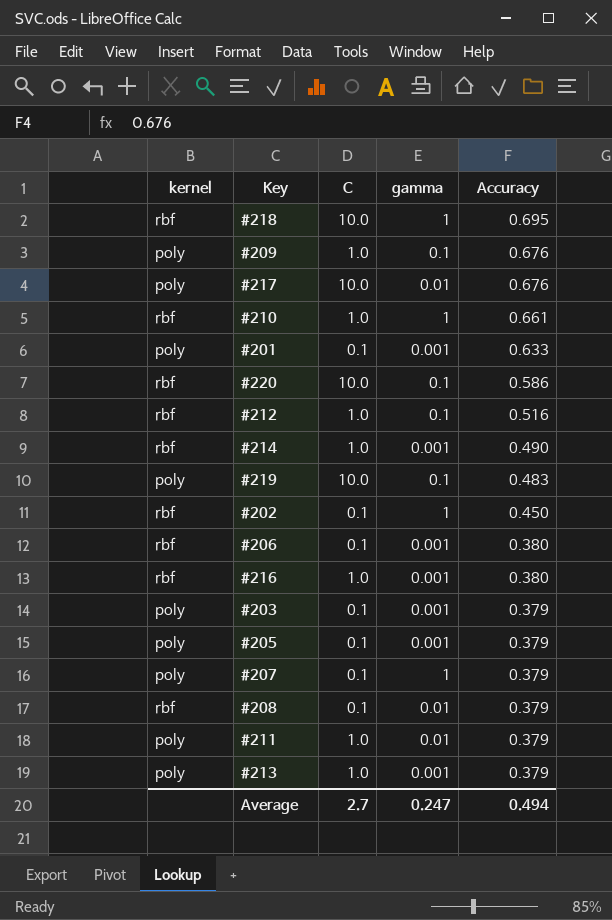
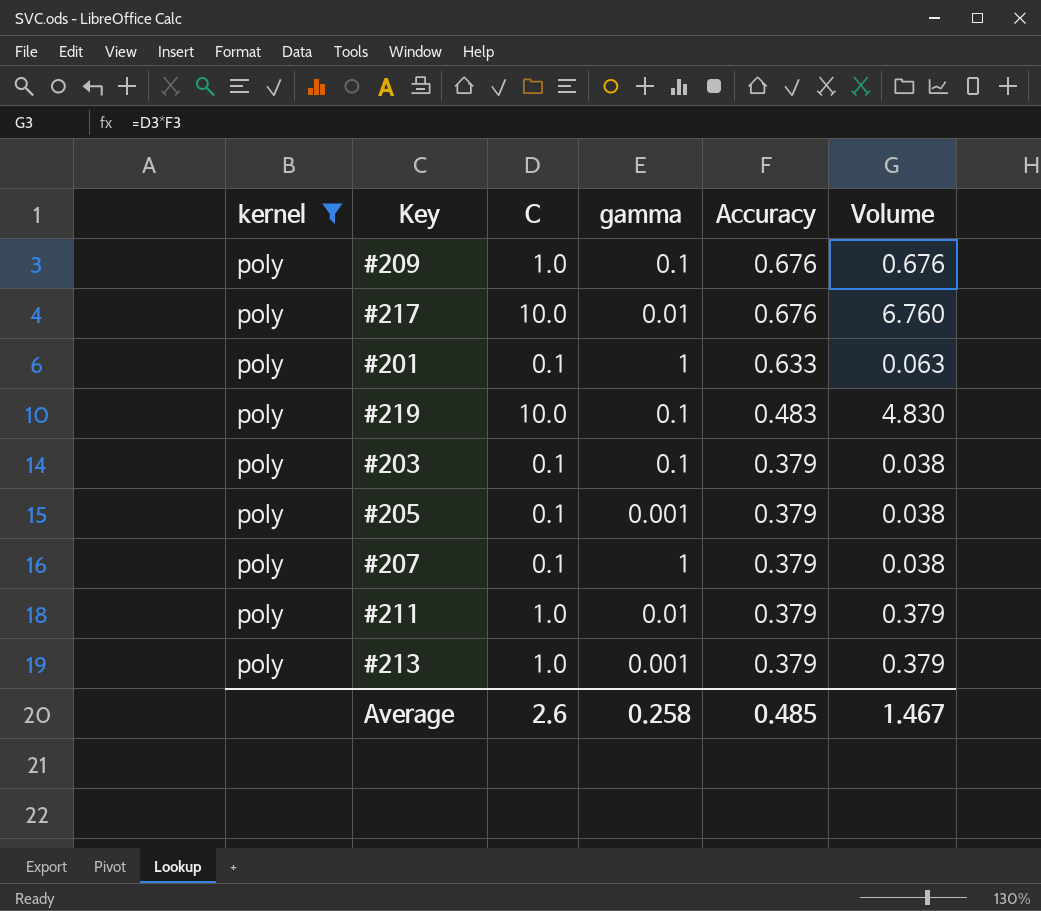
filter: none -> kernel = poly
column Volume | formula: none -> [C] * [Accuracy]
#201 | gamma: 0.001 -> 1
#203 | gamma: 0.001 -> 0.1
Average | C: 2.7 -> 2.6
Average | gamma: 0.247 -> 0.258
Average | Accuracy: 0.494 -> 0.485

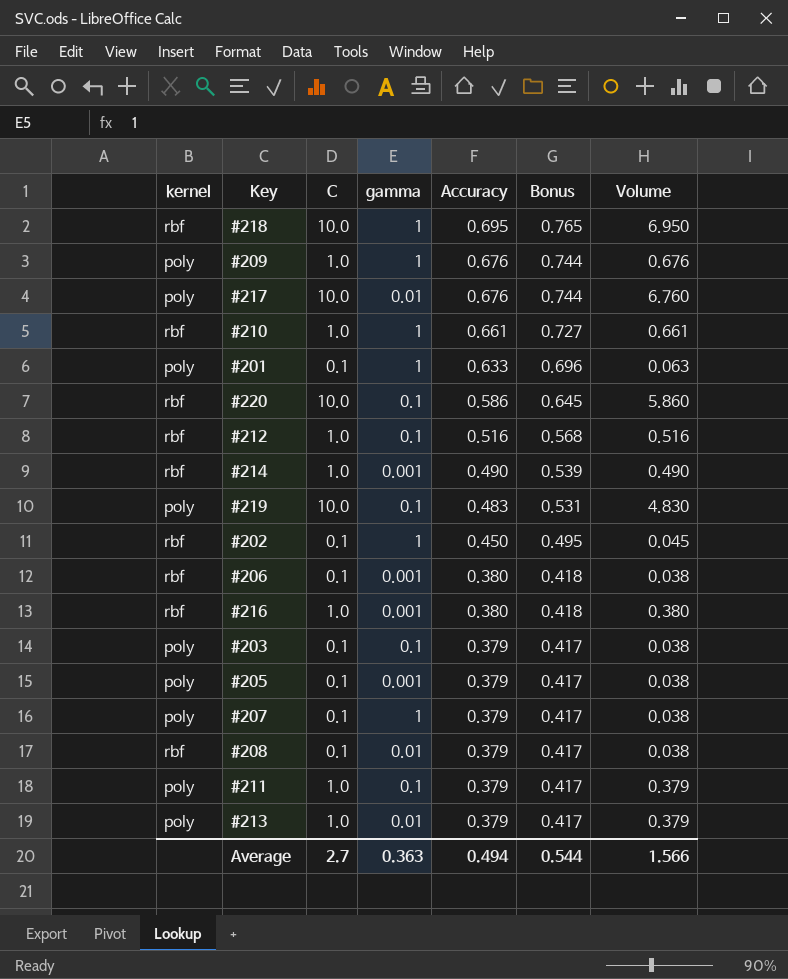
filter: kernel = poly -> none
column Bonus | formula: none -> [Accuracy] * 1.1
#209 | gamma: 0.1 -> 1
#211 | gamma: 0.01 -> 0.1
#213 | gamma: 0.001 -> 0.01
Average | C: 2.6 -> 2.7
Average | gamma: 0.258 -> 0.363
Average | Accuracy: 0.485 -> 0.494
Average | Volume: 1.467 -> 1.566

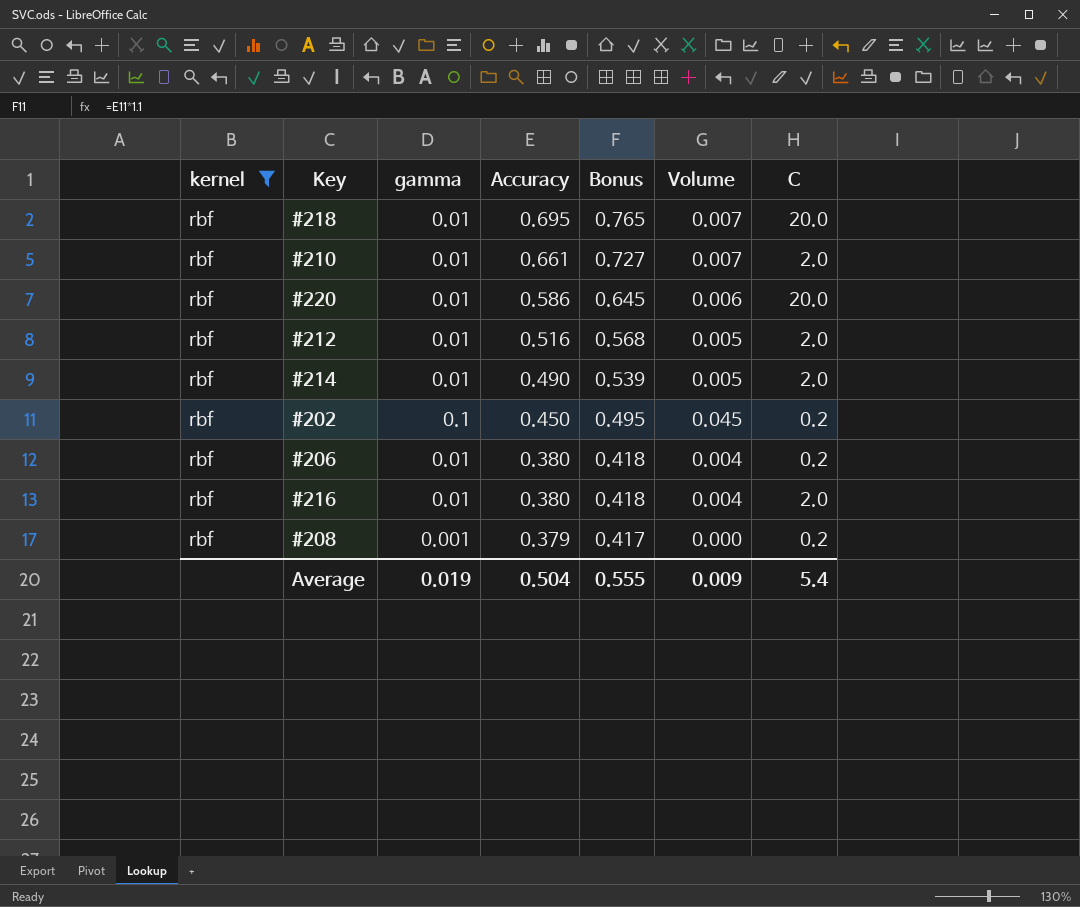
filter: none -> kernel = rbf
column Volume | formula: [C] * [Accuracy] -> [gamma] * [Accuracy]
column C | position: 3 -> 7
#218 | gamma: 1 -> 0.01
#218 | C: 10.0 -> 20.0
#210 | gamma: 1 -> 0.01
#210 | C: 1.0 -> 2.0
#220 | gamma: 0.1 -> 0.01
#220 | C: 10.0 -> 20.0
#212 | gamma: 0.1 -> 0.01
#212 | C: 1.0 -> 2.0
#214 | gamma: 0.001 -> 0.01
#214 | C: 1.0 -> 2.0
#202 | gamma: 1 -> 0.1
#202 | C: 0.1 -> 0.2
#206 | gamma: 0.001 -> 0.01
#206 | C: 0.1 -> 0.2
#216 | gamma: 0.001 -> 0.01
#216 | C: 1.0 -> 2.0
#208 | gamma: 0.01 -> 0.001
#208 | C: 0.1 -> 0.2
Average | gamma: 0.363 -> 0.019
Average | Accuracy: 0.494 -> 0.504
Average | Bonus: 0.544 -> 0.555
Average | Volume: 1.566 -> 0.009
Average | C: 2.7 -> 5.4

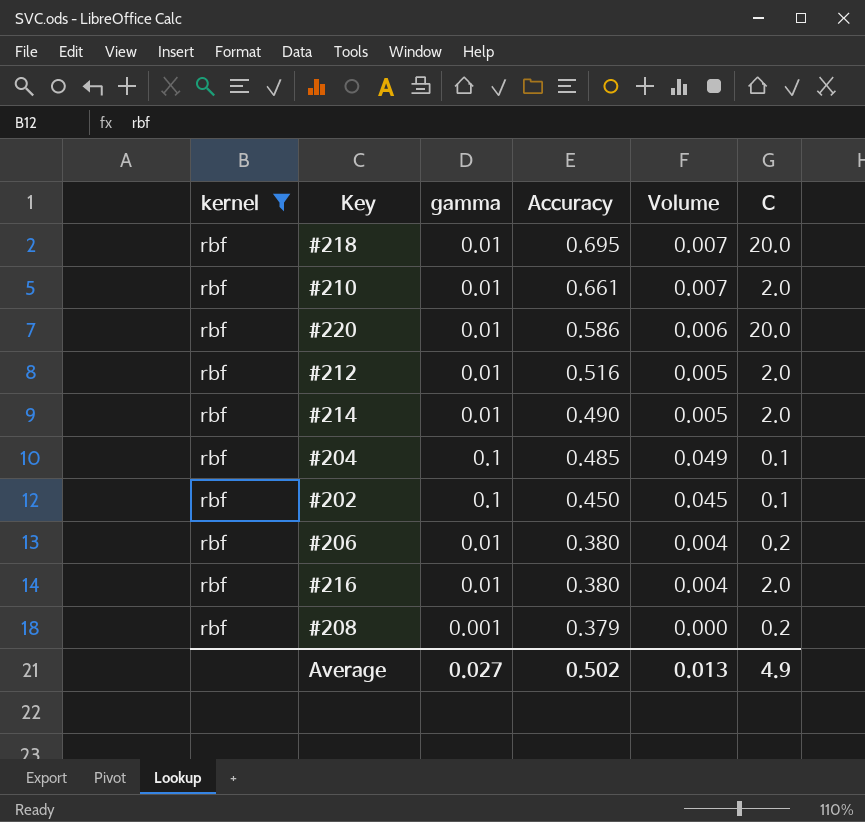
column Bonus | formula: [Accuracy] * 1.1 -> none
row #204: none -> rbf | 0.1 | 0.485 | 0.049 | 0.1
#202 | C: 0.2 -> 0.1
Average | gamma: 0.019 -> 0.027
Average | Accuracy: 0.504 -> 0.502
Average | Volume: 0.009 -> 0.013
Average | C: 5.4 -> 4.9

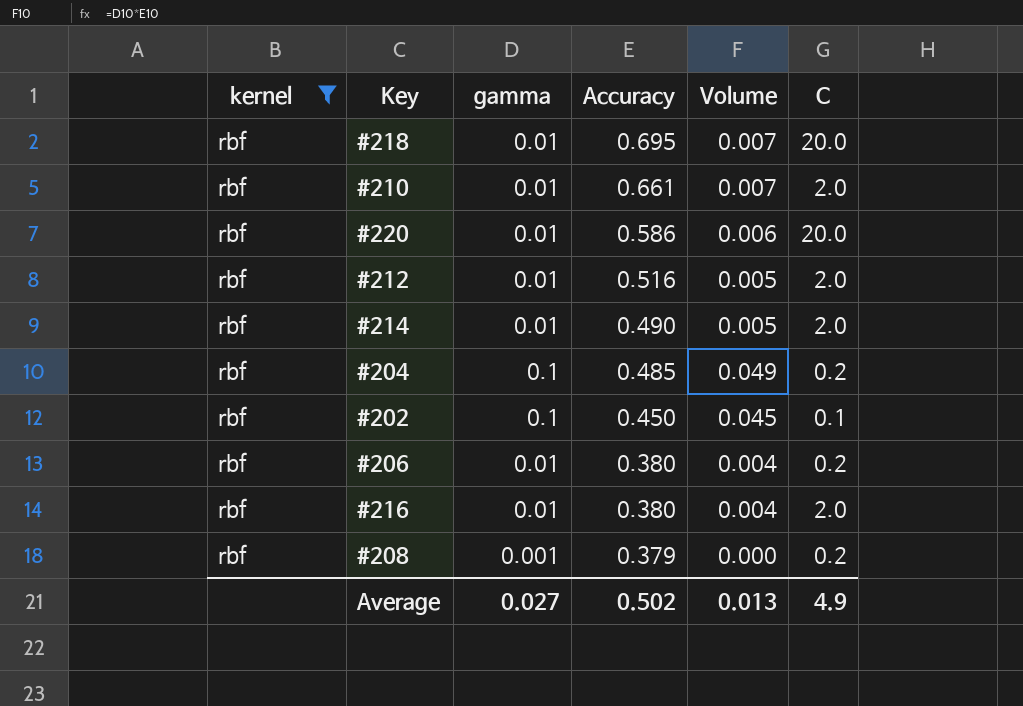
#204 | C: 0.1 -> 0.2

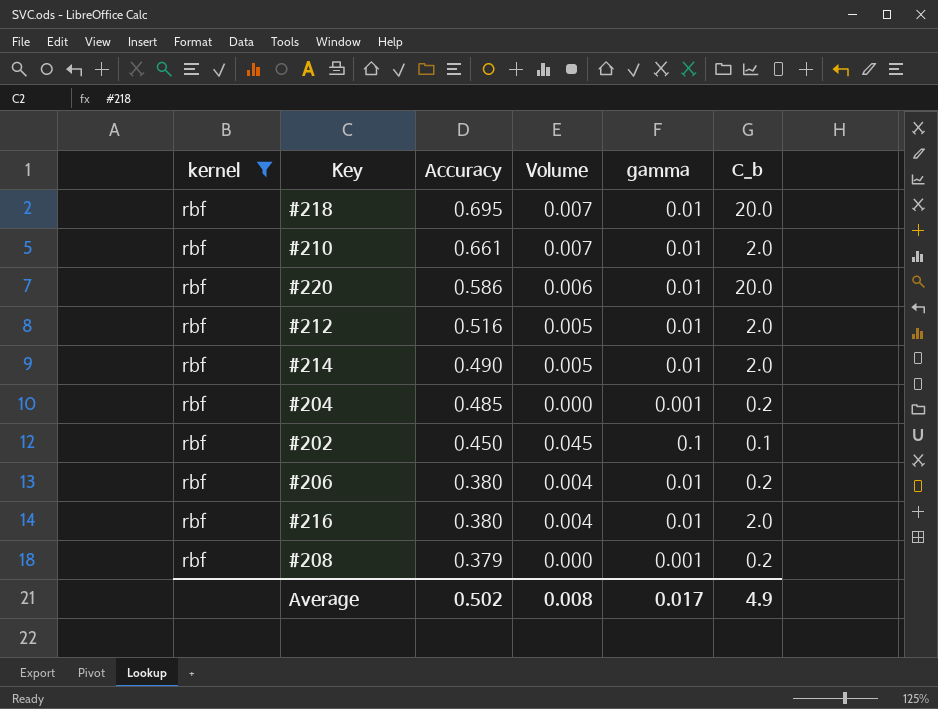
column gamma | position: 3 -> 5
column name: C -> C_b
#204 | Volume: 0.049 -> 0.000
#204 | gamma: 0.1 -> 0.001
Average | Volume: 0.013 -> 0.008
Average | gamma: 0.027 -> 0.017

